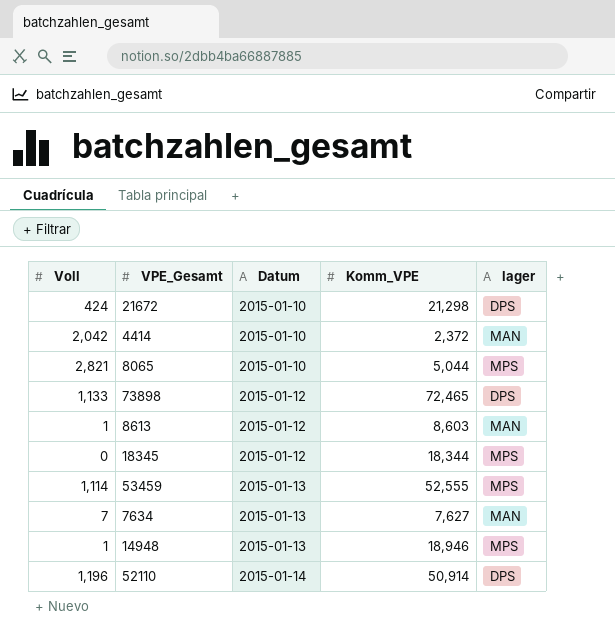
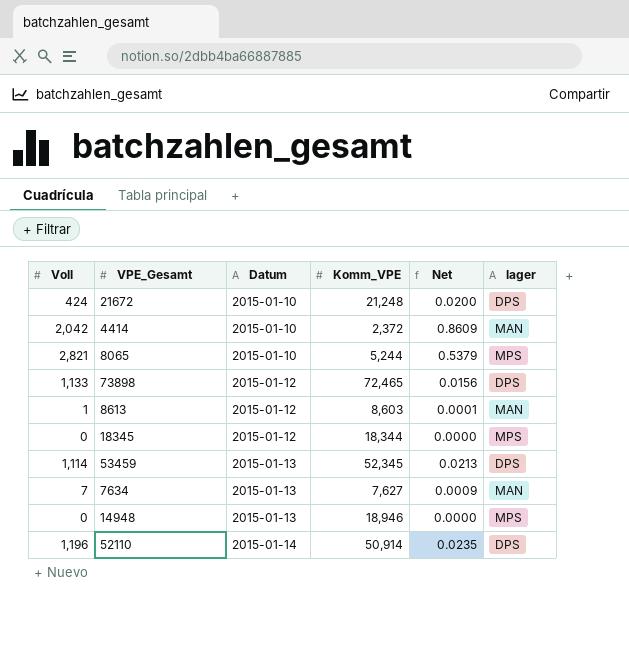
column Net | formula: none -> [Voll] / [Komm_VPE]
21672 | Komm_VPE: 21,298 -> 21,248
8065 | Komm_VPE: 5,044 -> 5,244
53459 | Komm_VPE: 52,555 -> 52,345
53459 | lager: MPS -> DPS
14948 | Voll: 1 -> 0

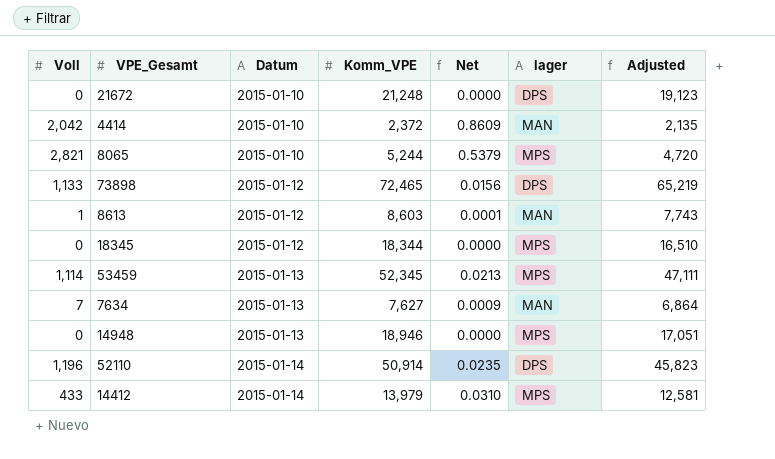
column Adjusted | formula: none -> [Komm_VPE] * 0.9
21672 | Voll: 424 -> 0
21672 | Net: 0.0200 -> 0.0000
53459 | lager: DPS -> MPS
row 14412: none -> 433 | 2015-01-14 | 13,979 | 0.0310 | MPS | 12,581

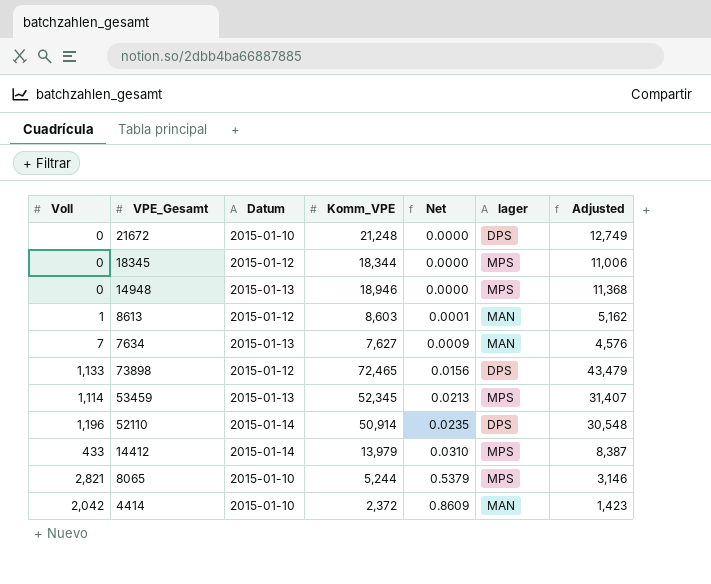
row order: Datum ascending -> Net ascending
column Adjusted | formula: [Komm_VPE] * 0.9 -> [Komm_VPE] * 0.6

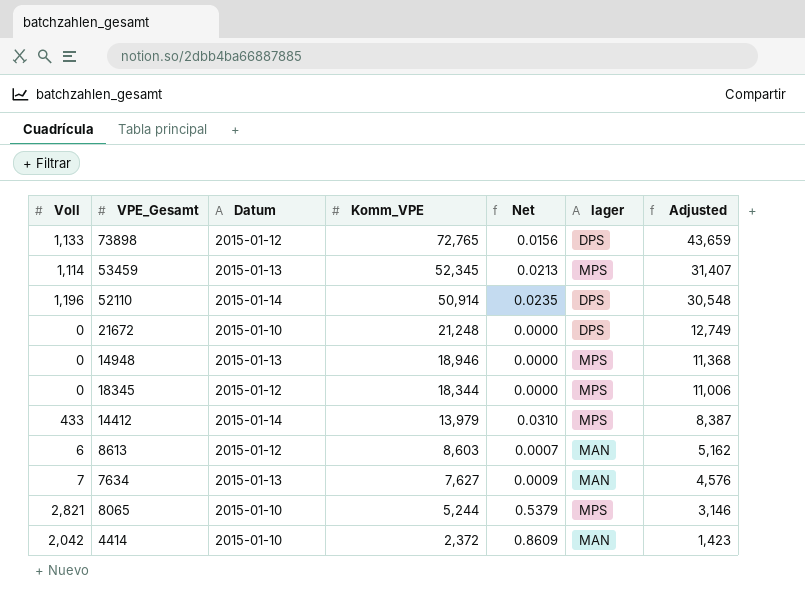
row order: Net ascending -> Komm_VPE descending
73898 | Komm_VPE: 72,465 -> 72,765
73898 | Adjusted: 43,479 -> 43,659
8613 | Voll: 1 -> 6
8613 | Net: 0.0001 -> 0.0007

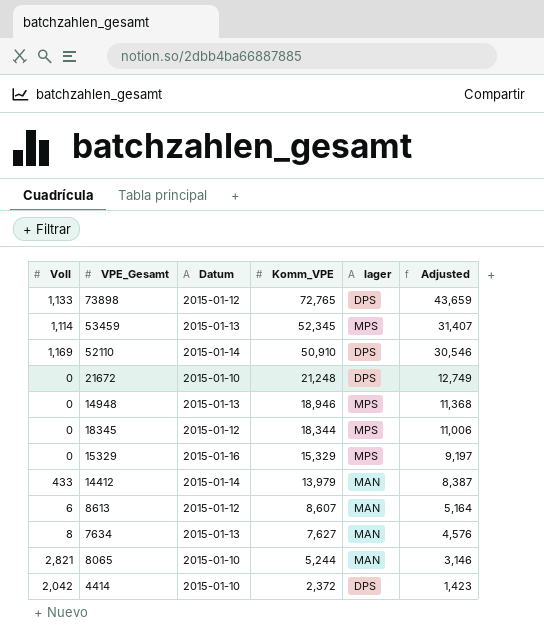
column Net | formula: [Voll] / [Komm_VPE] -> none
52110 | Voll: 1,196 -> 1,169
52110 | Komm_VPE: 50,914 -> 50,910
52110 | Adjusted: 30,548 -> 30,546
row 15329: none -> 0 | 2015-01-16 | 15,329 | MPS | 9,197
14412 | lager: MPS -> MAN
8613 | Komm_VPE: 8,603 -> 8,607
8613 | Adjusted: 5,162 -> 5,164
7634 | Voll: 7 -> 8
8065 | lager: MPS -> MAN
4414 | lager: MAN -> DPS

